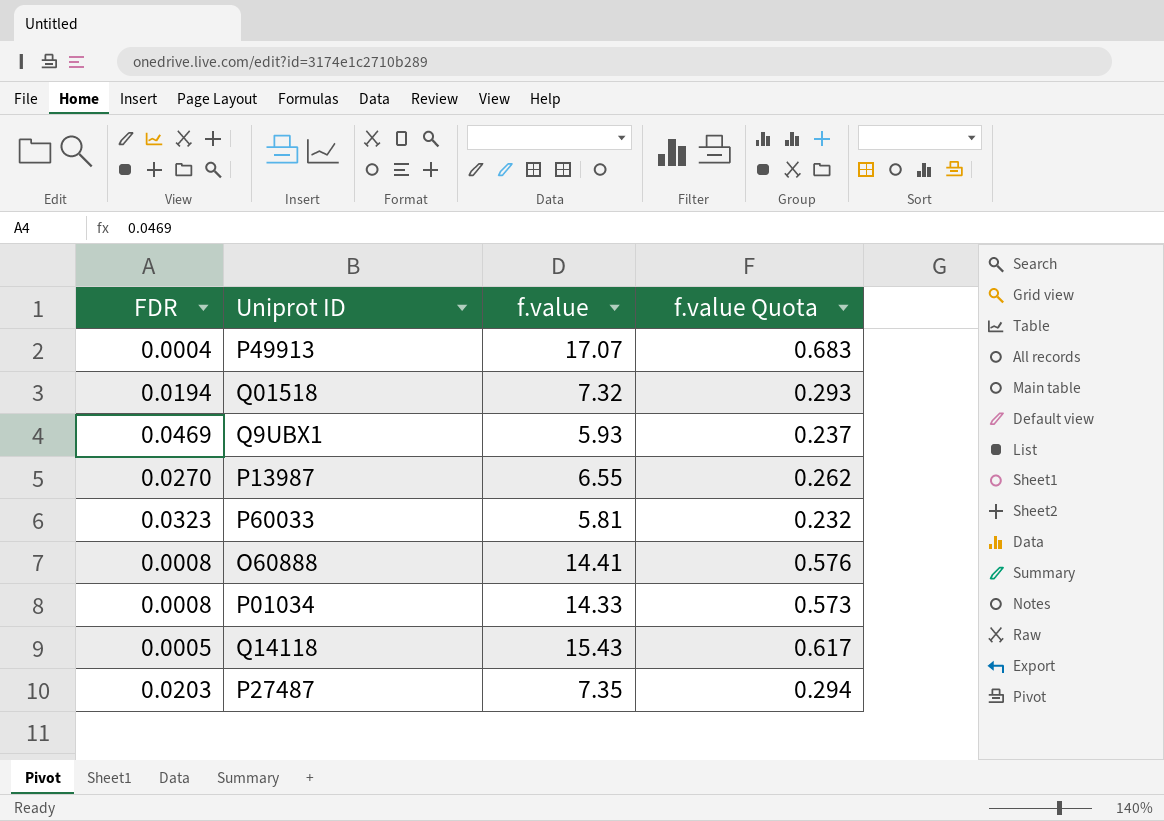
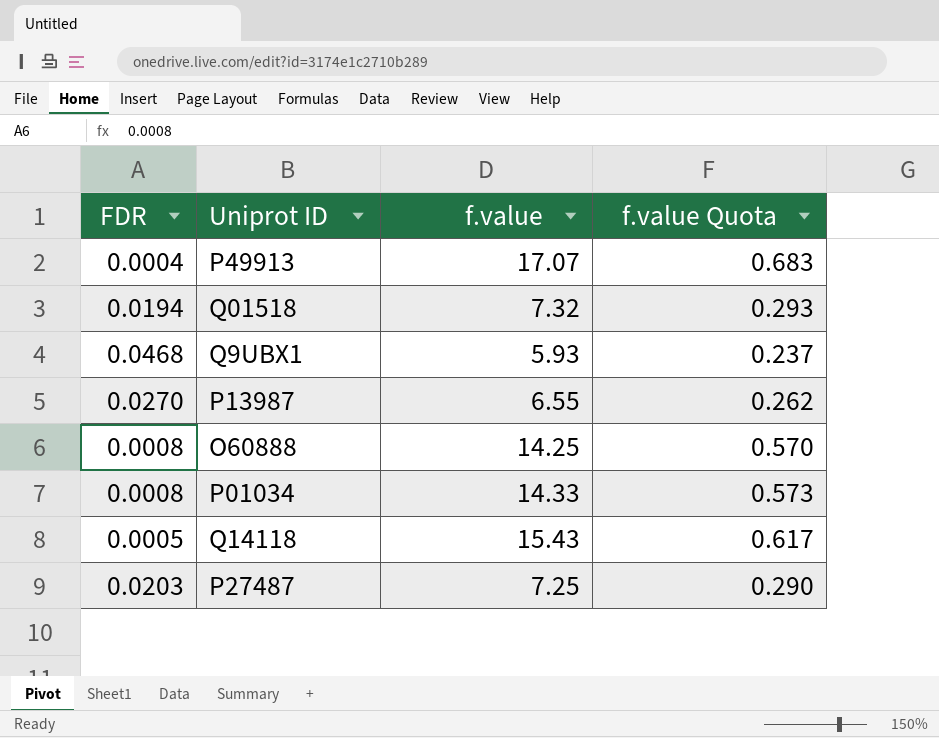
row P60033: 0.0323 | 5.81 | 0.232 -> none
Q9UBX1 | FDR: 0.0469 -> 0.0468
O60888 | f.value: 14.41 -> 14.25
O60888 | f.value Quota: 0.576 -> 0.570
P27487 | f.value: 7.35 -> 7.25
P27487 | f.value Quota: 0.294 -> 0.290

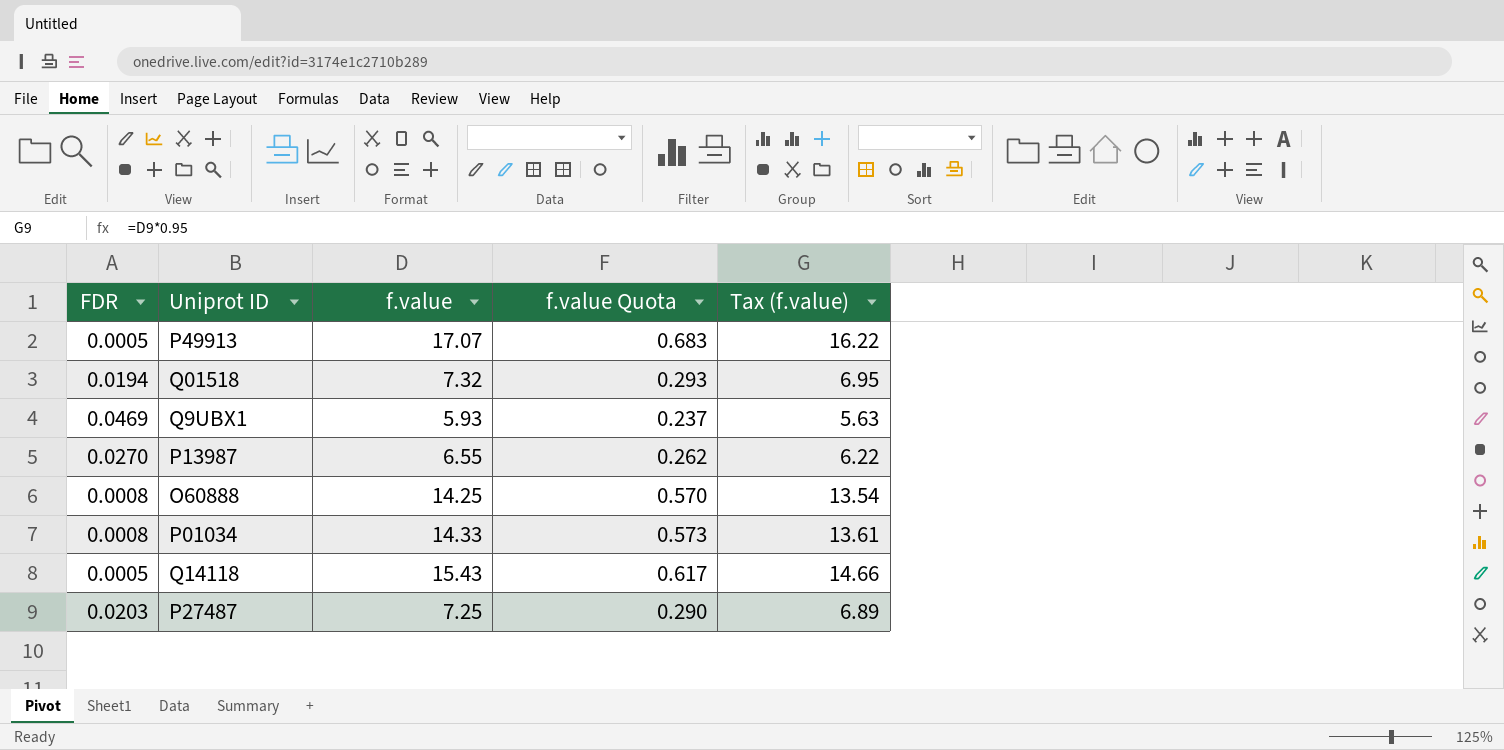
column Tax (f.value) | formula: none -> [f.value] * 0.95
P49913 | FDR: 0.0004 -> 0.0005
Q9UBX1 | FDR: 0.0468 -> 0.0469

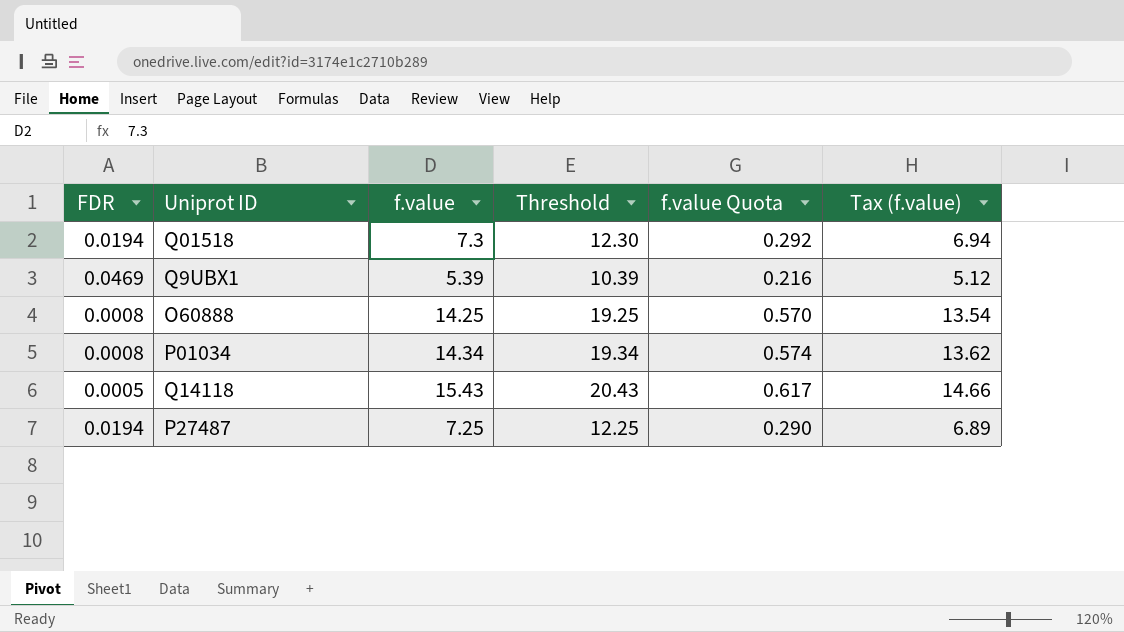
column Threshold | formula: none -> [f.value] + 5
row P49913: 0.0005 | 17.07 | 0.683 | 16.22 -> none
row P13987: 0.0270 | 6.55 | 0.262 | 6.22 -> none
Q01518 | f.value: 7.32 -> 7.3
Q01518 | f.value Quota: 0.293 -> 0.292
Q01518 | Tax (f.value): 6.95 -> 6.94
Q9UBX1 | f.value: 5.93 -> 5.39
Q9UBX1 | f.value Quota: 0.237 -> 0.216
Q9UBX1 | Tax (f.value): 5.63 -> 5.12
P01034 | f.value: 14.33 -> 14.34
P01034 | f.value Quota: 0.573 -> 0.574
P01034 | Tax (f.value): 13.61 -> 13.62
P27487 | FDR: 0.0203 -> 0.0194

